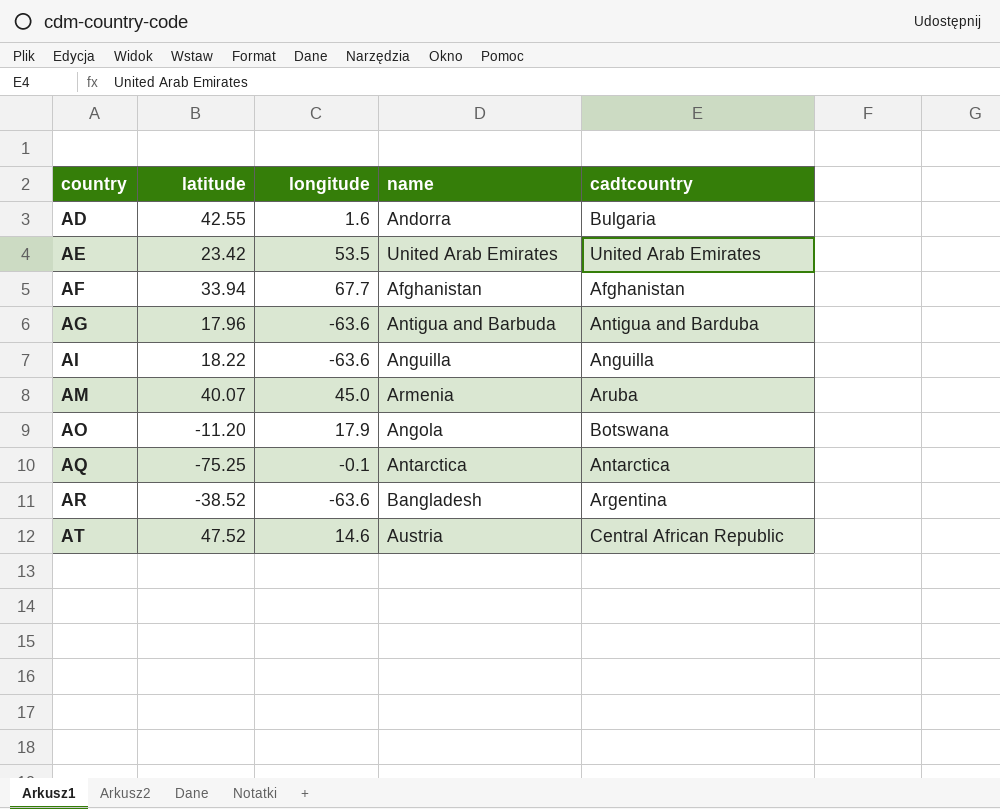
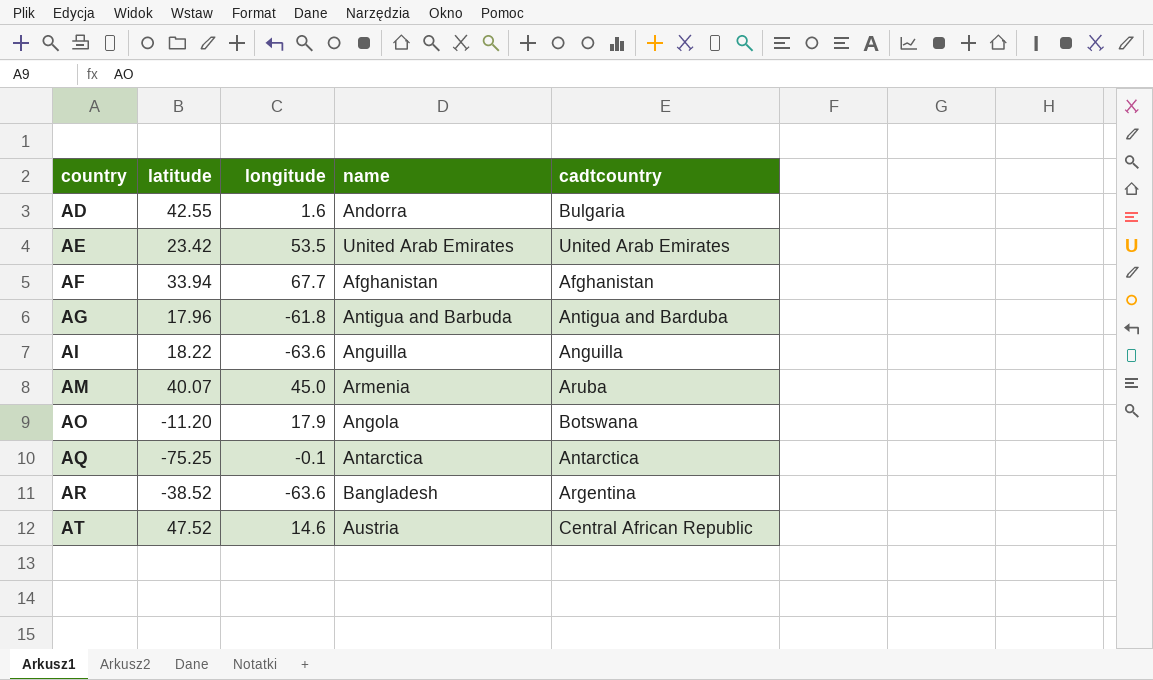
AG | longitude: -63.6 -> -61.8

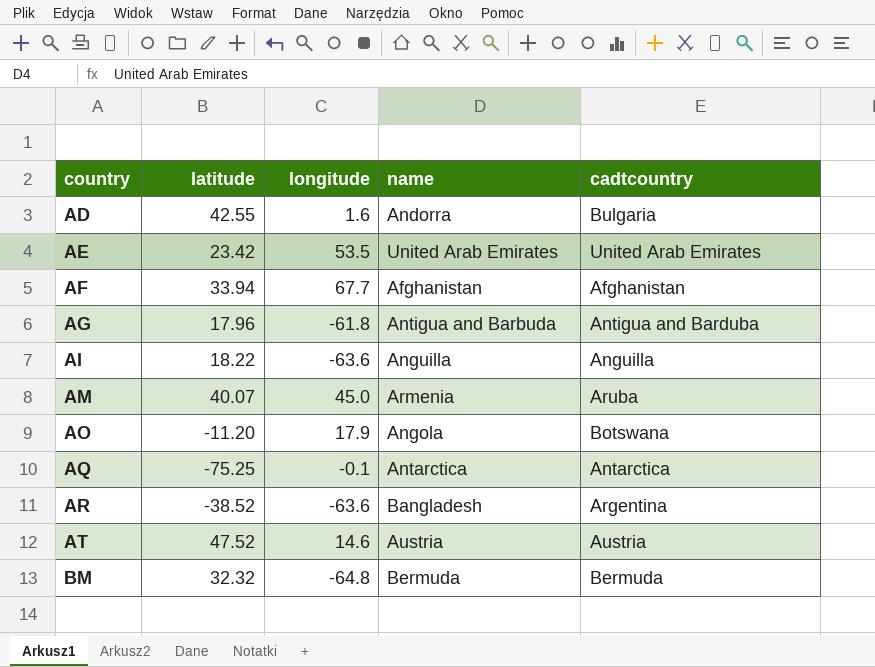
AT | cadtcountry: Central African Republic -> Austria
row BM: none -> 32.32 | -64.8 | Bermuda | Bermuda

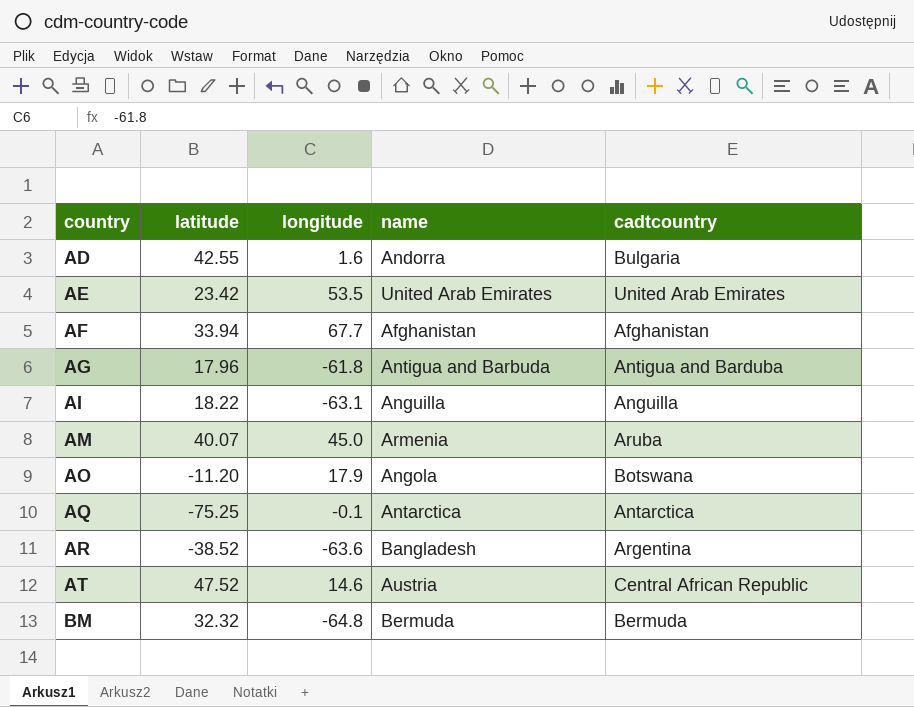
AI | longitude: -63.6 -> -63.1
AT | cadtcountry: Austria -> Central African Republic

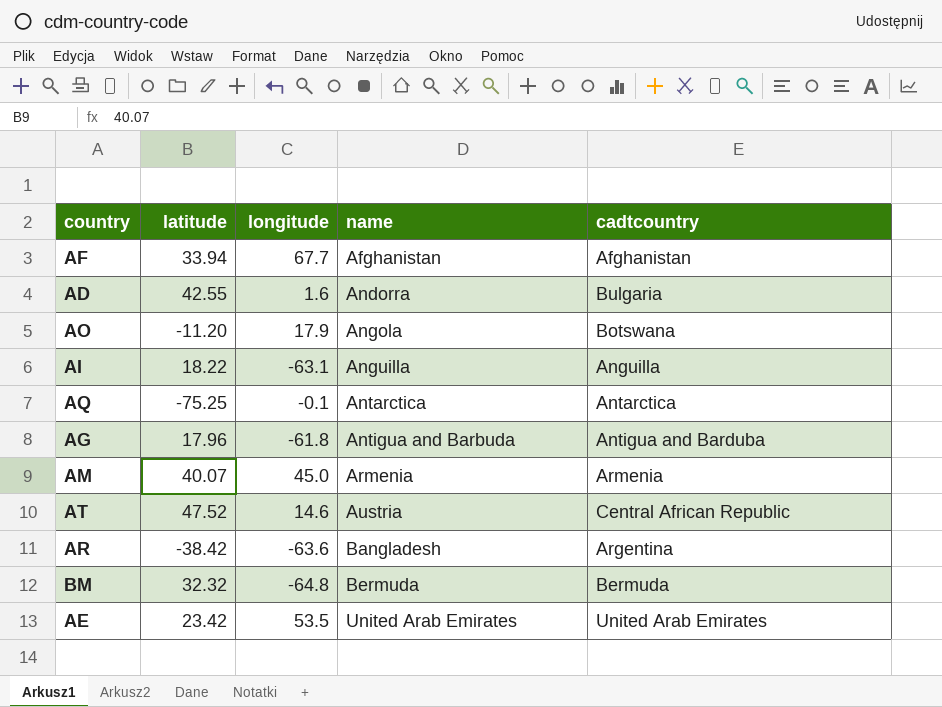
row order: country ascending -> name ascending
AM | cadtcountry: Aruba -> Armenia
AR | latitude: -38.52 -> -38.42

